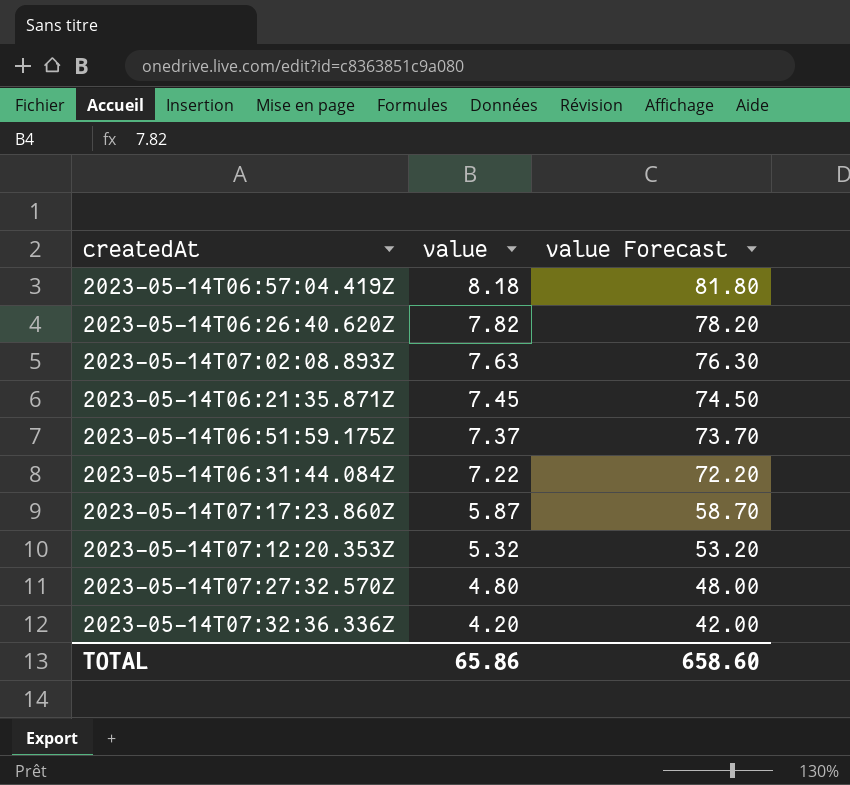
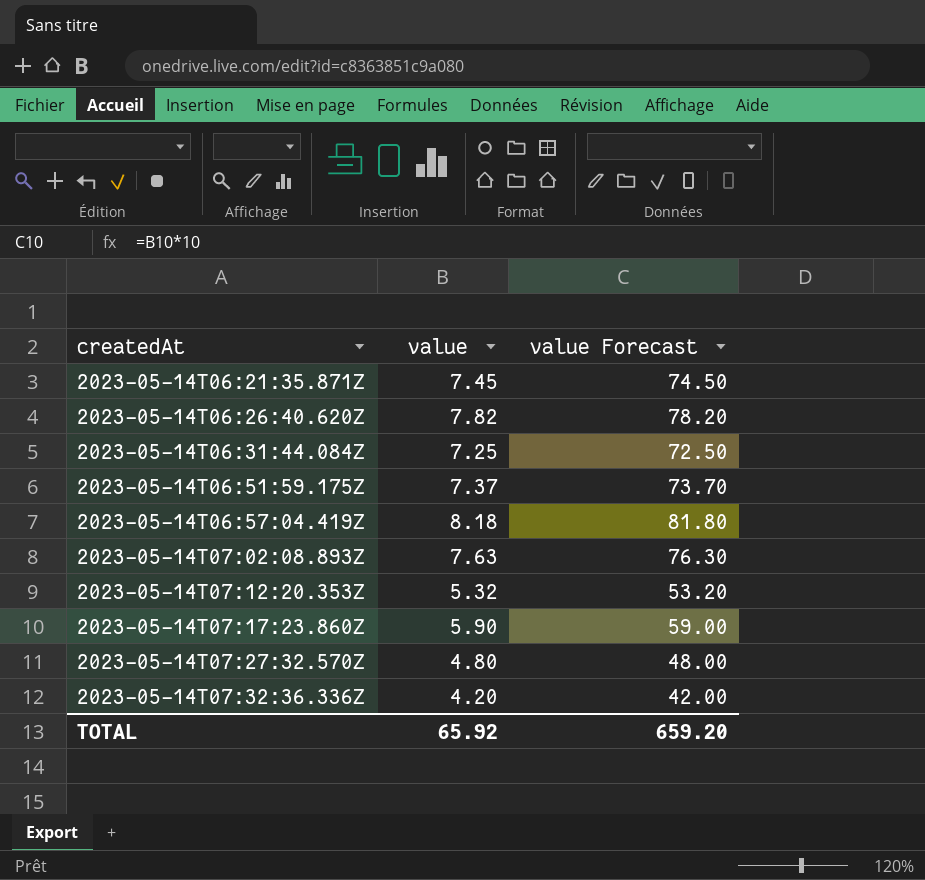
row order: value descending -> createdAt ascending
2023-05-14T06:31:44.084Z | value: 7.22 -> 7.25
2023-05-14T06:31:44.084Z | value Forecast: 72.20 -> 72.50
2023-05-14T07:17:23.860Z | value: 5.87 -> 5.90
2023-05-14T07:17:23.860Z | value Forecast: 58.70 -> 59.00
TOTAL | value: 65.86 -> 65.92
TOTAL | value Forecast: 658.60 -> 659.20

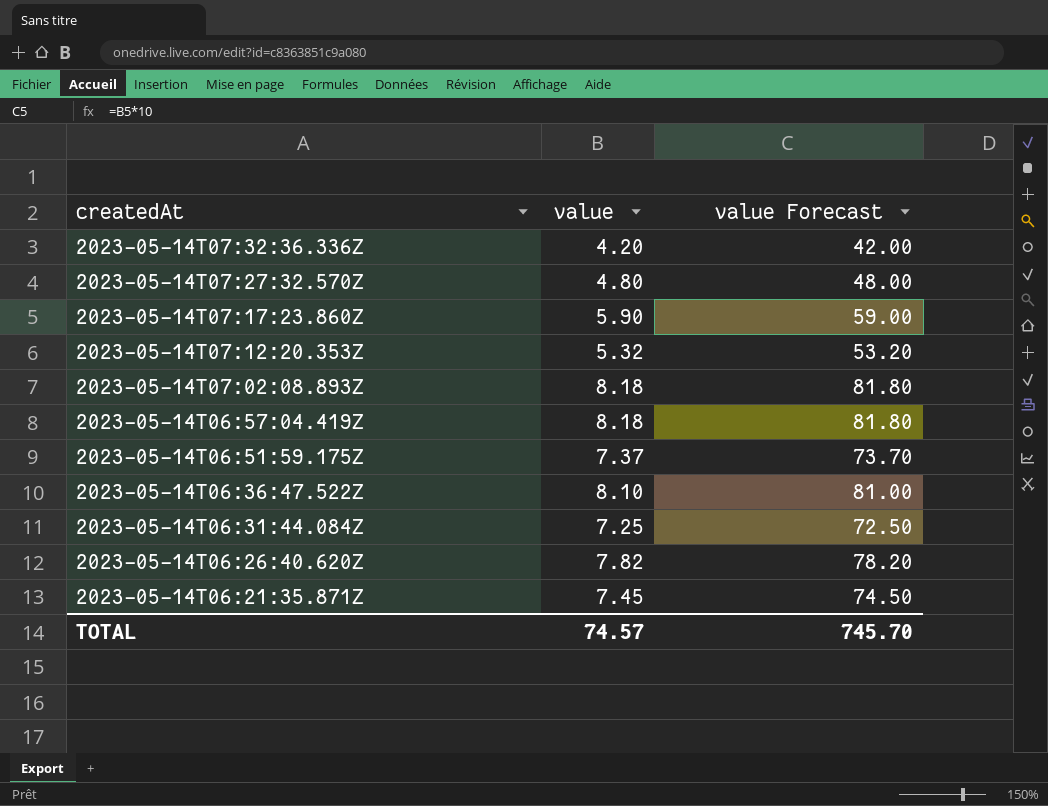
row order: createdAt ascending -> createdAt descending
2023-05-14T07:02:08.893Z | value: 7.63 -> 8.18
2023-05-14T07:02:08.893Z | value Forecast: 76.30 -> 81.80
row 2023-05-14T06:36:47.522Z: none -> 8.10 | 81.00
TOTAL | value: 65.92 -> 74.57
TOTAL | value Forecast: 659.20 -> 745.70

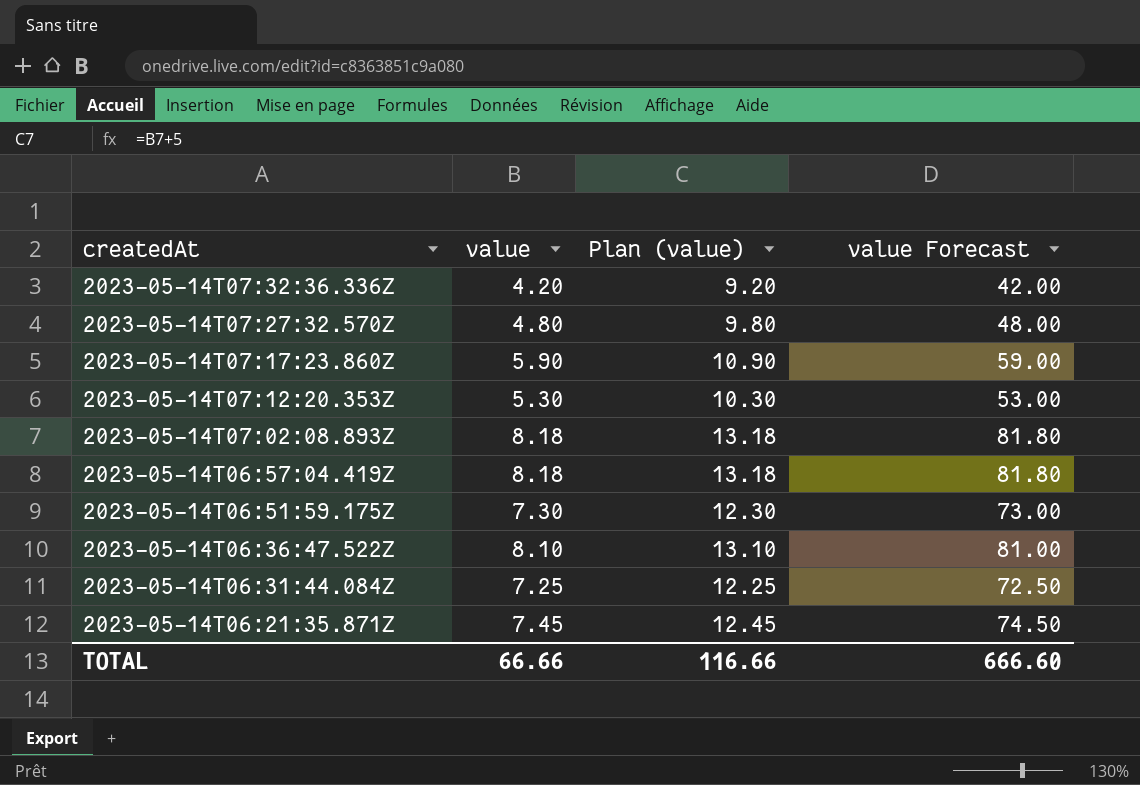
column Plan (value) | formula: none -> [value] + 5
row 2023-05-14T06:26:40.620Z: 7.82 | 78.20 -> none
2023-05-14T07:12:20.353Z | value: 5.32 -> 5.30
2023-05-14T07:12:20.353Z | value Forecast: 53.20 -> 53.00
2023-05-14T06:51:59.175Z | value: 7.37 -> 7.30
2023-05-14T06:51:59.175Z | value Forecast: 73.70 -> 73.00
TOTAL | value: 74.57 -> 66.66
TOTAL | value Forecast: 745.70 -> 666.60

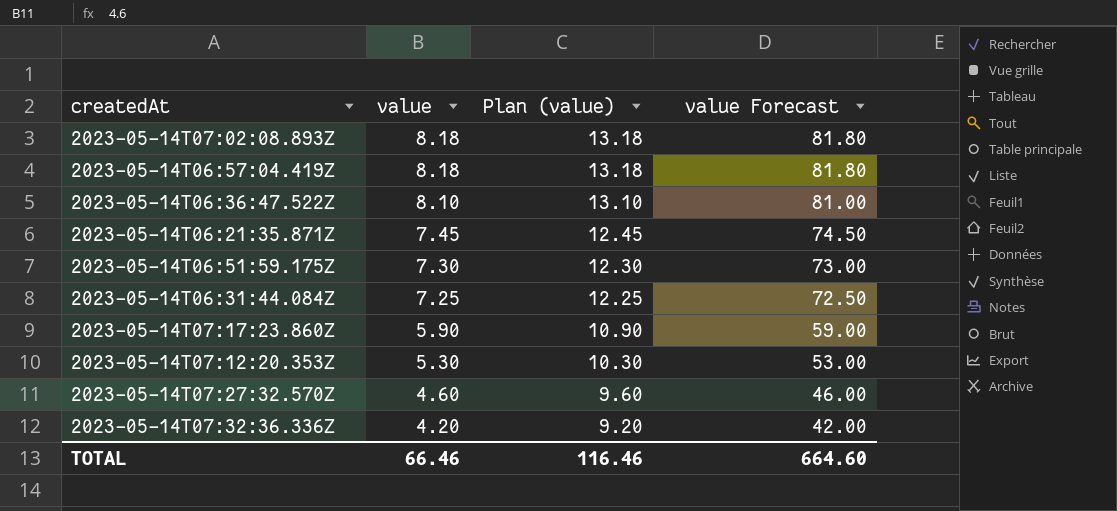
row order: createdAt descending -> value descending
2023-05-14T07:27:32.570Z | value: 4.80 -> 4.60
2023-05-14T07:27:32.570Z | Plan (value): 9.80 -> 9.60
2023-05-14T07:27:32.570Z | value Forecast: 48.00 -> 46.00
TOTAL | value: 66.66 -> 66.46
TOTAL | Plan (value): 116.66 -> 116.46
TOTAL | value Forecast: 666.60 -> 664.60

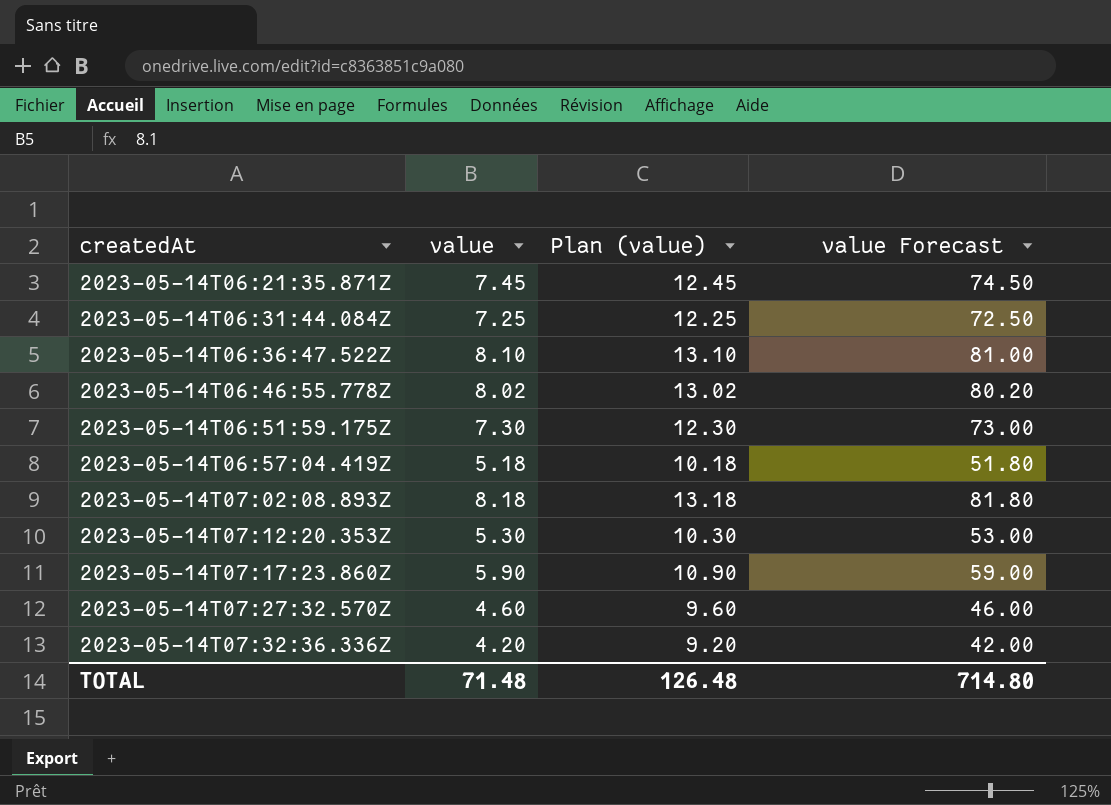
row order: value descending -> createdAt ascending
row 2023-05-14T06:46:55.778Z: none -> 8.02 | 13.02 | 80.20
2023-05-14T06:57:04.419Z | value: 8.18 -> 5.18
2023-05-14T06:57:04.419Z | Plan (value): 13.18 -> 10.18
2023-05-14T06:57:04.419Z | value Forecast: 81.80 -> 51.80
TOTAL | value: 66.46 -> 71.48
TOTAL | Plan (value): 116.46 -> 126.48
TOTAL | value Forecast: 664.60 -> 714.80

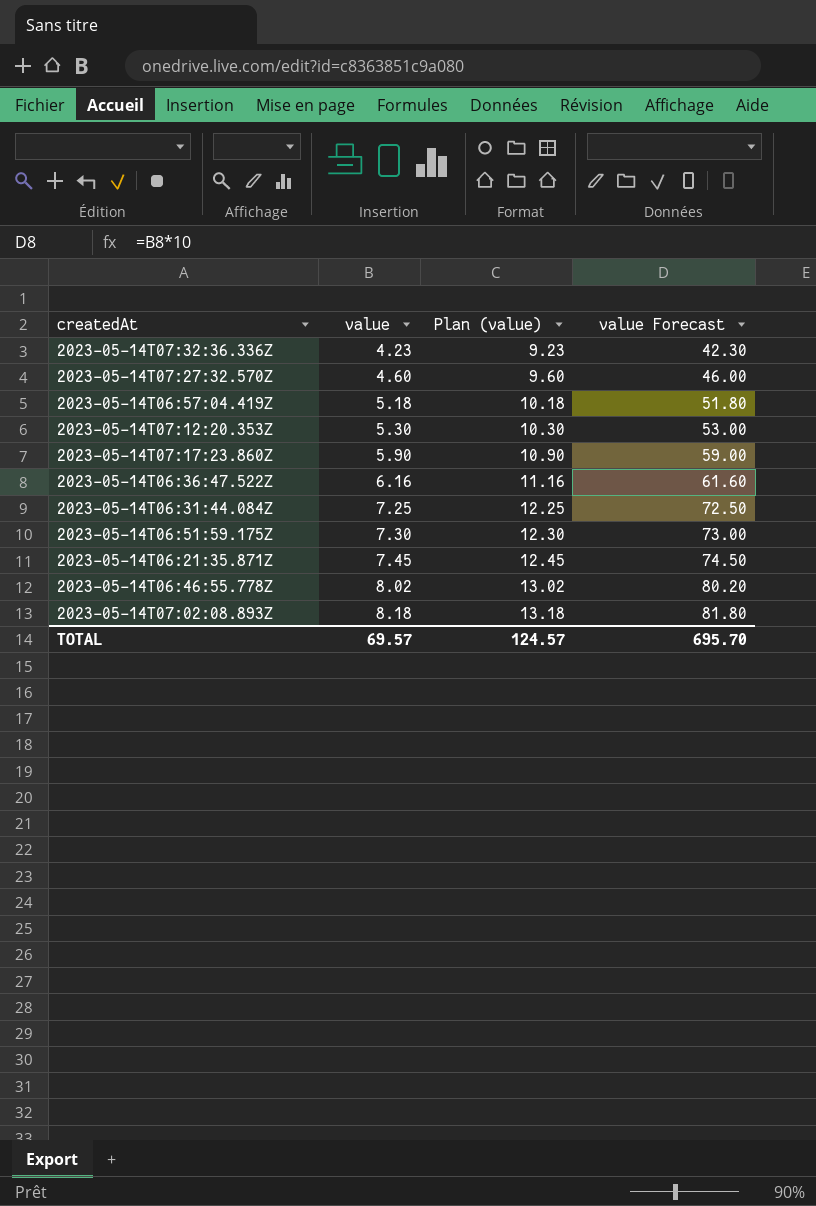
row order: createdAt ascending -> value ascending
2023-05-14T07:32:36.336Z | value: 4.20 -> 4.23
2023-05-14T07:32:36.336Z | Plan (value): 9.20 -> 9.23
2023-05-14T07:32:36.336Z | value Forecast: 42.00 -> 42.30
2023-05-14T06:36:47.522Z | value: 8.10 -> 6.16
2023-05-14T06:36:47.522Z | Plan (value): 13.10 -> 11.16
2023-05-14T06:36:47.522Z | value Forecast: 81.00 -> 61.60
TOTAL | value: 71.48 -> 69.57
TOTAL | Plan (value): 126.48 -> 124.57
TOTAL | value Forecast: 714.80 -> 695.70

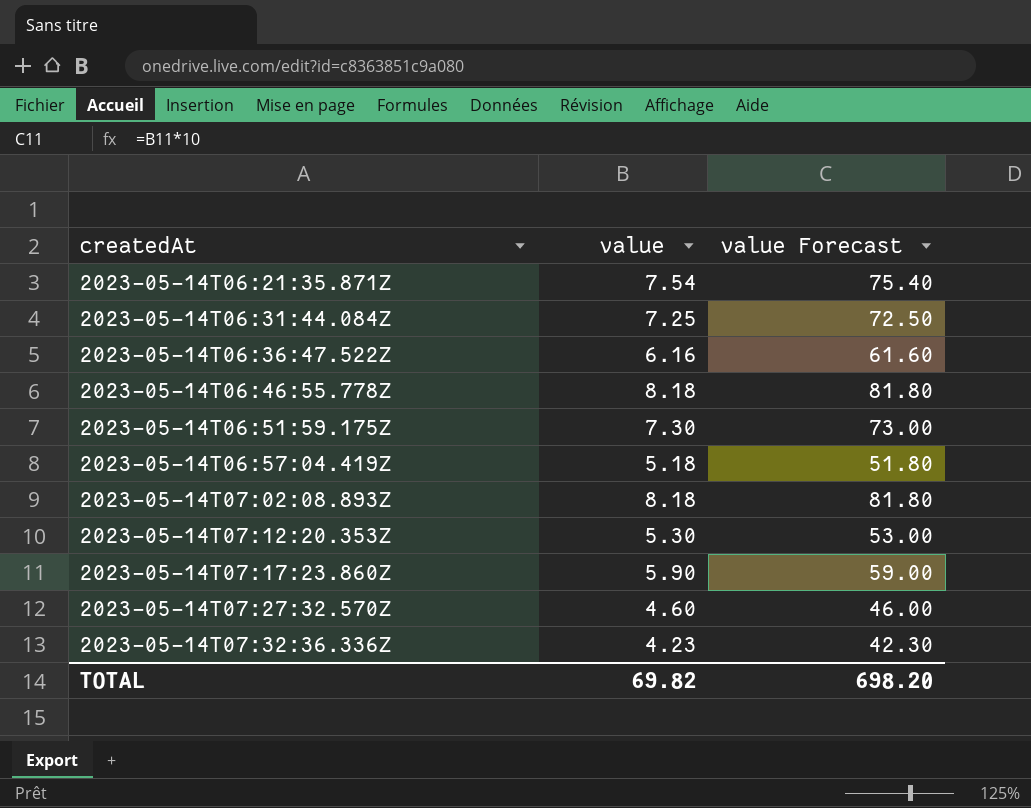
row order: value ascending -> createdAt ascending
column Plan (value) | formula: [value] + 5 -> none
2023-05-14T06:21:35.871Z | value: 7.45 -> 7.54
2023-05-14T06:21:35.871Z | value Forecast: 74.50 -> 75.40
2023-05-14T06:46:55.778Z | value: 8.02 -> 8.18
2023-05-14T06:46:55.778Z | value Forecast: 80.20 -> 81.80
TOTAL | value: 69.57 -> 69.82
TOTAL | value Forecast: 695.70 -> 698.20

